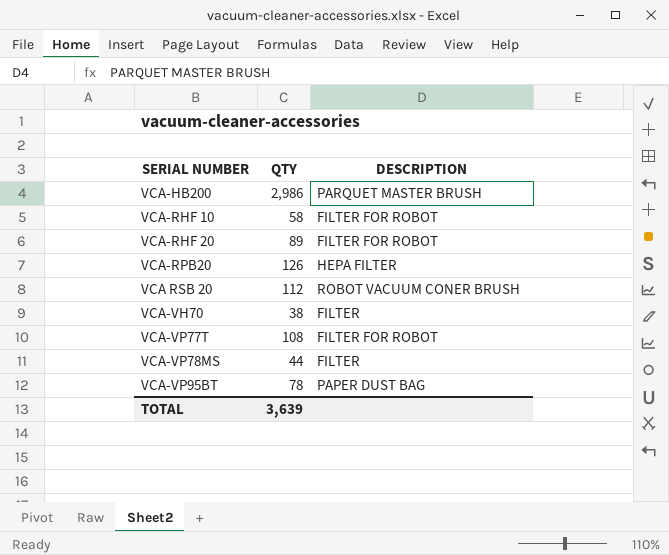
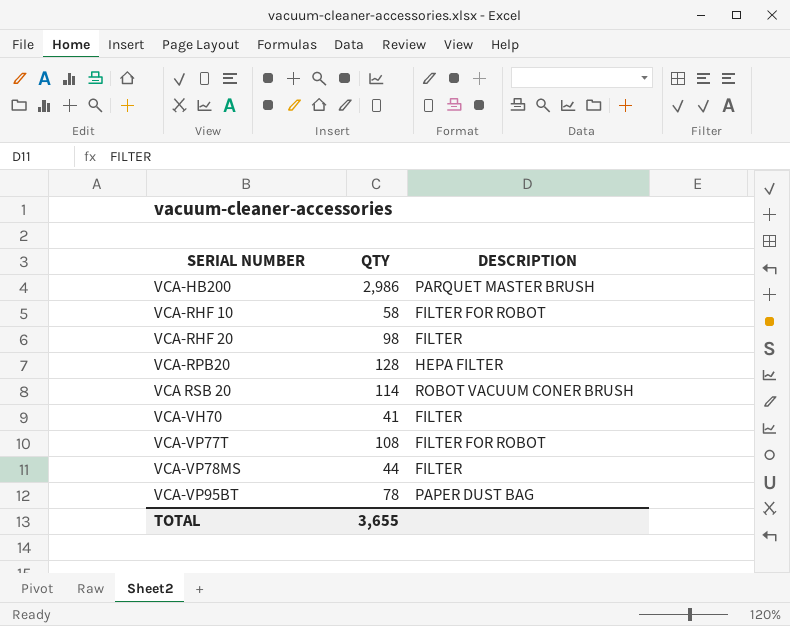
VCA-RHF 20 | QTY: 89 -> 98
VCA-RHF 20 | DESCRIPTION: FILTER FOR ROBOT -> FILTER
VCA-RPB20 | QTY: 126 -> 128
VCA RSB 20 | QTY: 112 -> 114
VCA-VH70 | QTY: 38 -> 41
TOTAL | QTY: 3,639 -> 3,655

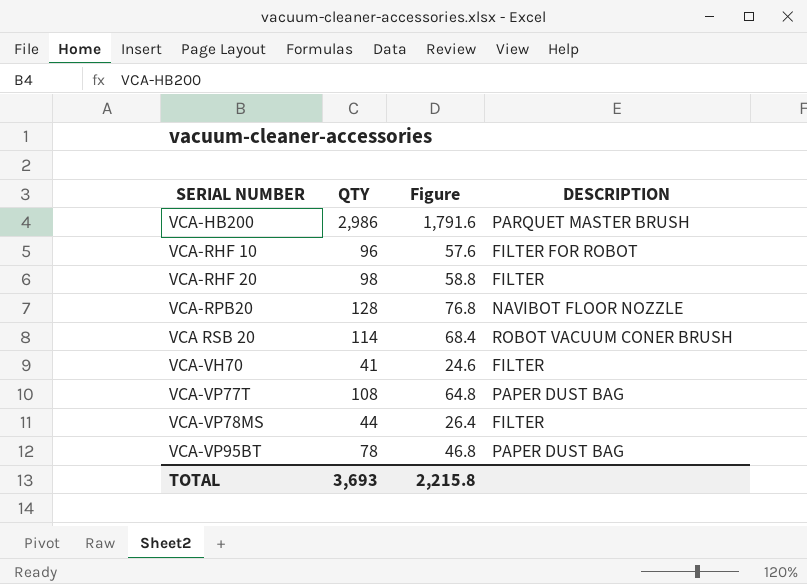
column Figure | formula: none -> [QTY] * 0.6
VCA-RHF 10 | QTY: 58 -> 96
VCA-RPB20 | DESCRIPTION: HEPA FILTER -> NAVIBOT FLOOR NOZZLE
VCA-VP77T | DESCRIPTION: FILTER FOR ROBOT -> PAPER DUST BAG
TOTAL | QTY: 3,655 -> 3,693

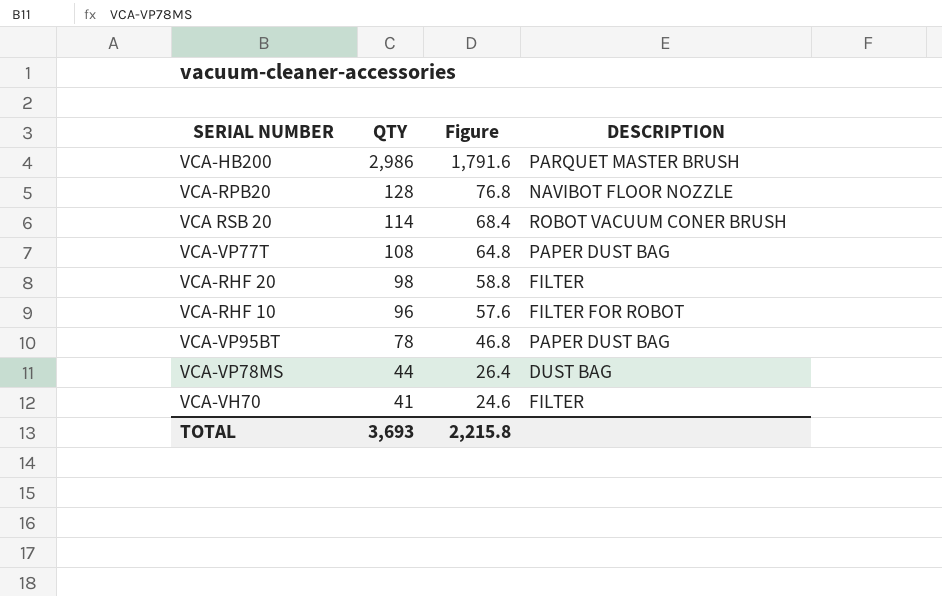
row order: none -> QTY descending
VCA-VP78MS | DESCRIPTION: FILTER -> DUST BAG

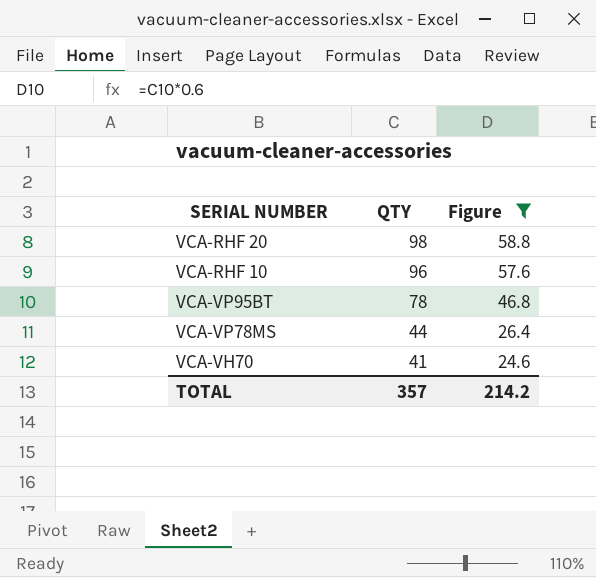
filter: none -> Figure <= 58.8
column DESCRIPTION | position: 4 -> none
TOTAL | QTY: 3,693 -> 357
TOTAL | Figure: 2,215.8 -> 214.2

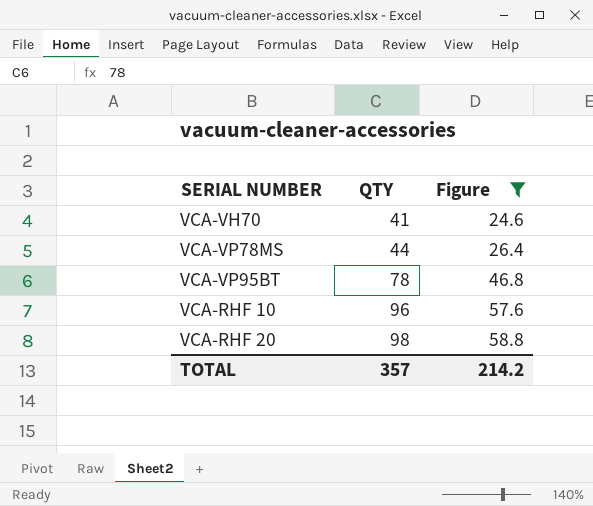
row order: QTY descending -> QTY ascending

